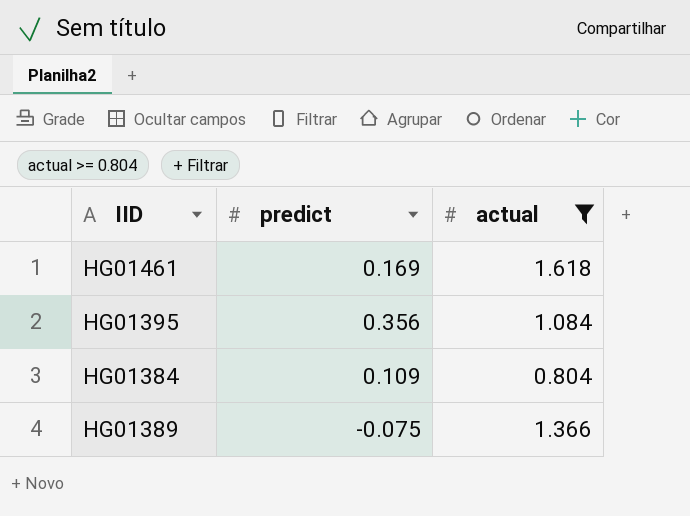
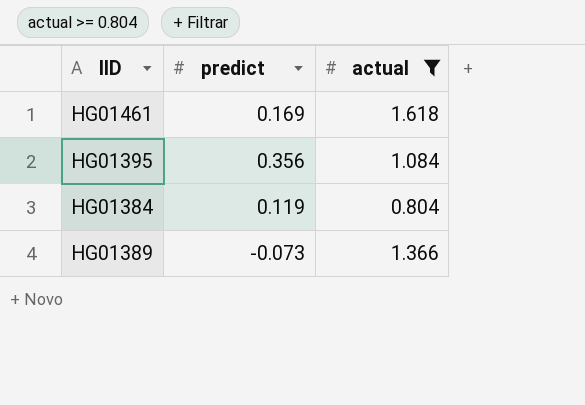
HG01384 | predict: 0.109 -> 0.119
HG01389 | predict: -0.075 -> -0.073

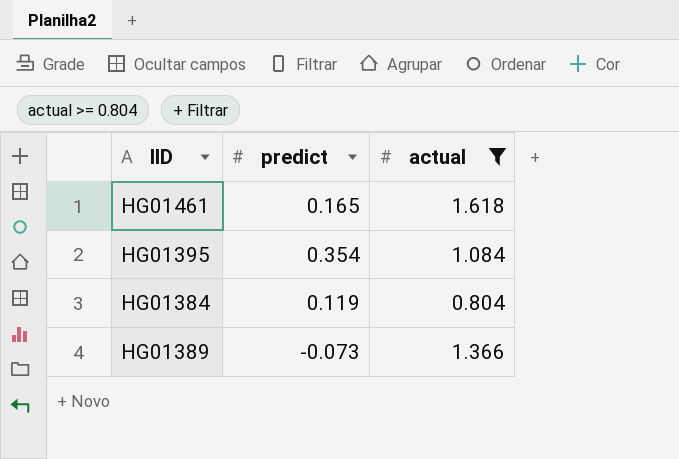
HG01461 | predict: 0.169 -> 0.165
HG01395 | predict: 0.356 -> 0.354

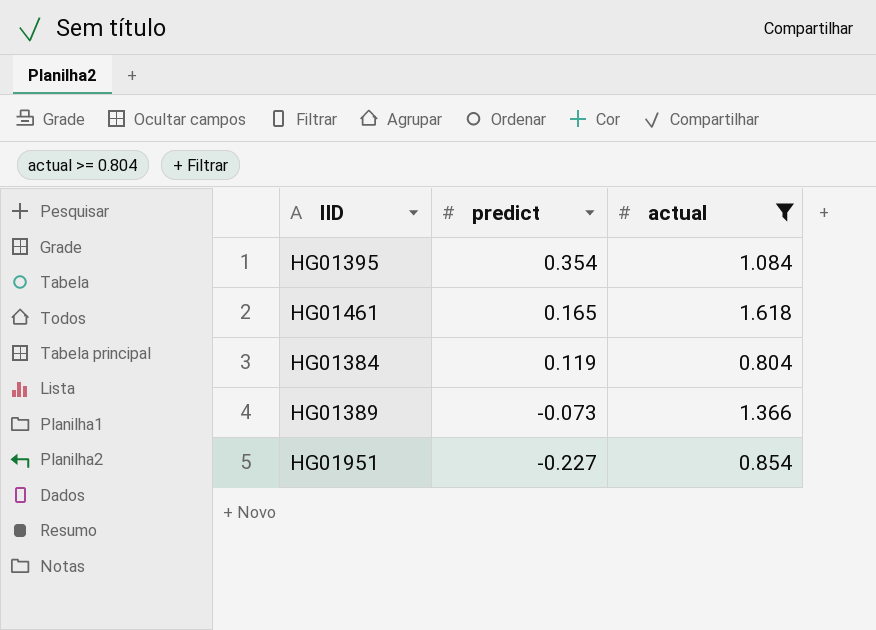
row order: none -> predict descending
row HG01951: none -> -0.227 | 0.854

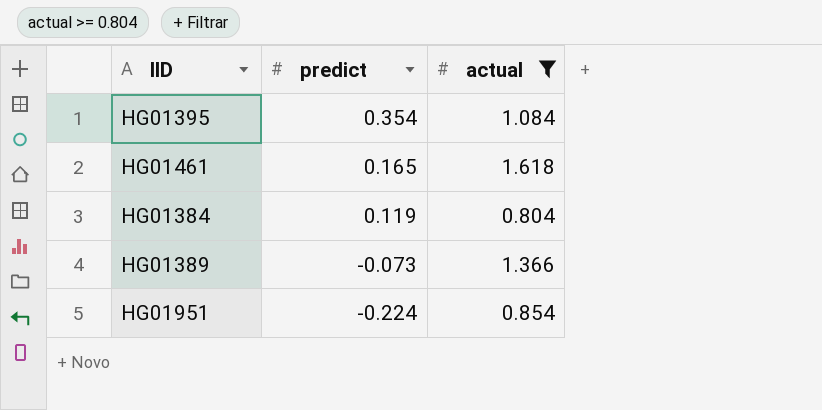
HG01951 | predict: -0.227 -> -0.224

